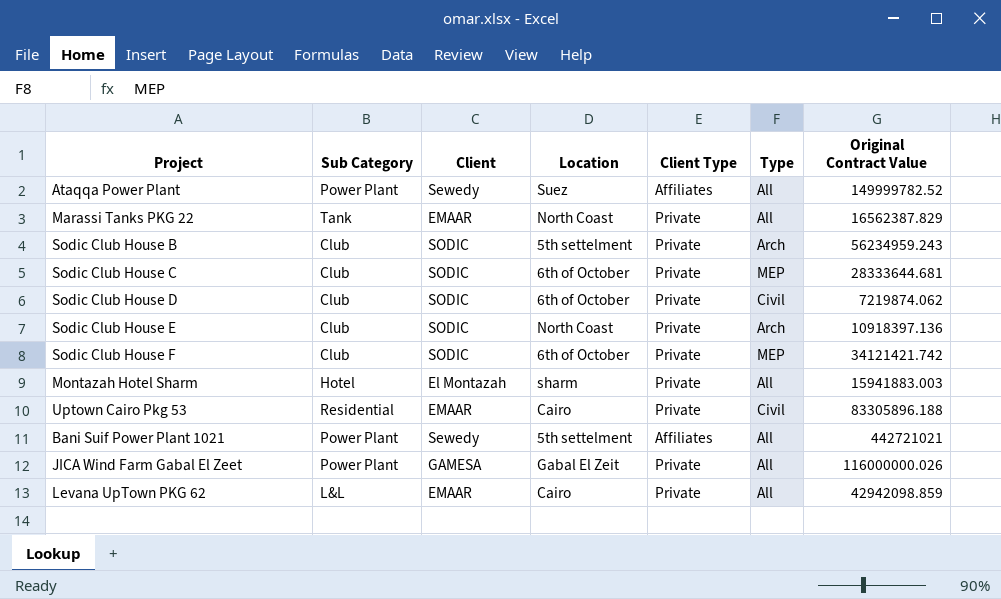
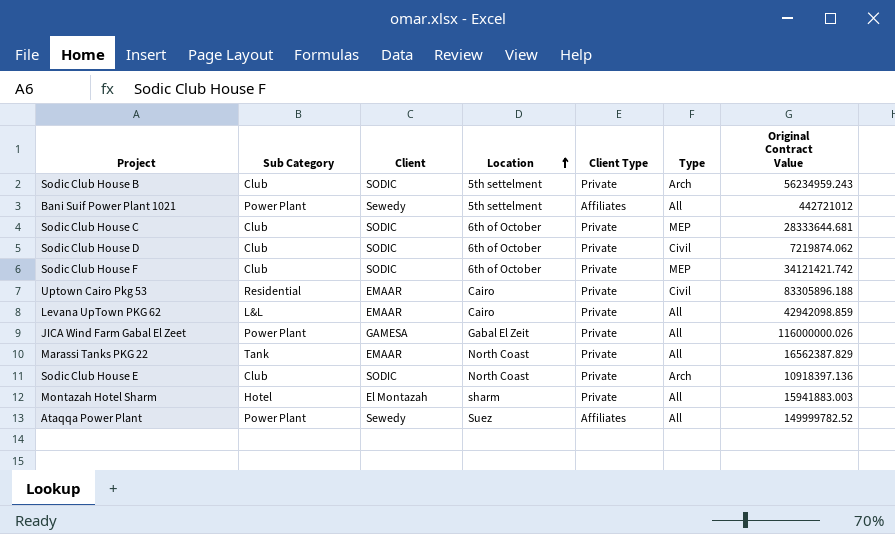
row order: none -> Location ascending
Bani Suif Power Plant 1021 | Original Contract Value: 442721021 -> 442721012

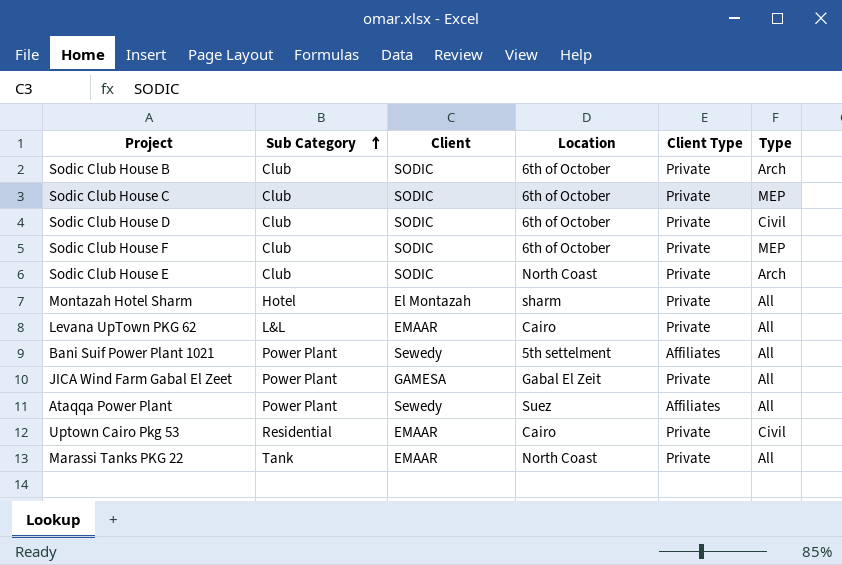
row order: Location ascending -> Sub Category ascending
column Original Contract Value | position: 7 -> none
Sodic Club House B | Location: 5th settelment -> 6th of October

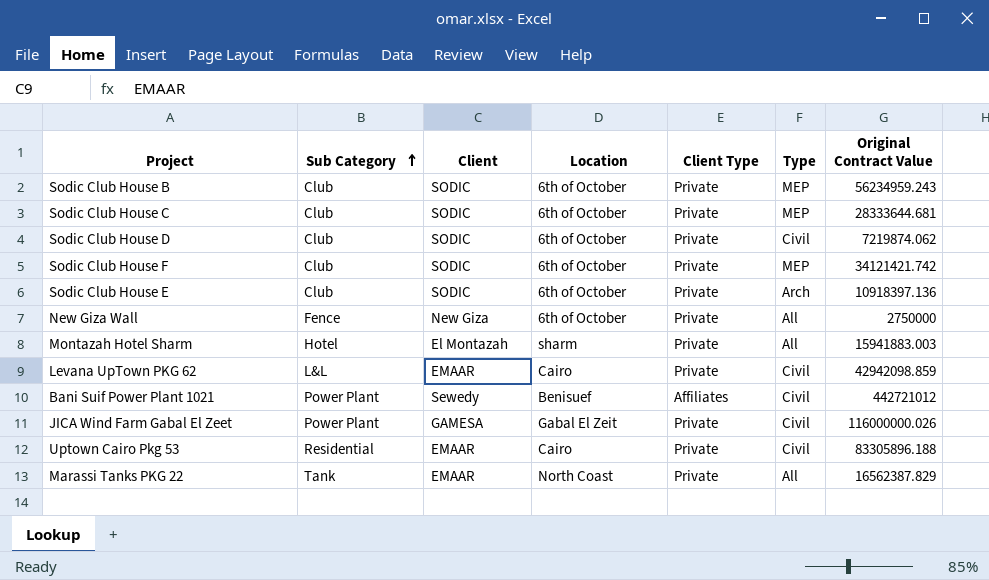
column Original Contract Value | position: none -> 7
row Ataqqa Power Plant: Power Plant | Sewedy | Suez | Affiliates | All -> none
Sodic Club House B | Type: Arch -> MEP
Sodic Club House E | Location: North Coast -> 6th of October
row New Giza Wall: none -> Fence | New Giza | 6th of October | Private | All | 2750000
Levana UpTown PKG 62 | Type: All -> Civil
Bani Suif Power Plant 1021 | Location: 5th settelment -> Benisuef
Bani Suif Power Plant 1021 | Type: All -> Civil
JICA Wind Farm Gabal El Zeet | Type: All -> Civil

